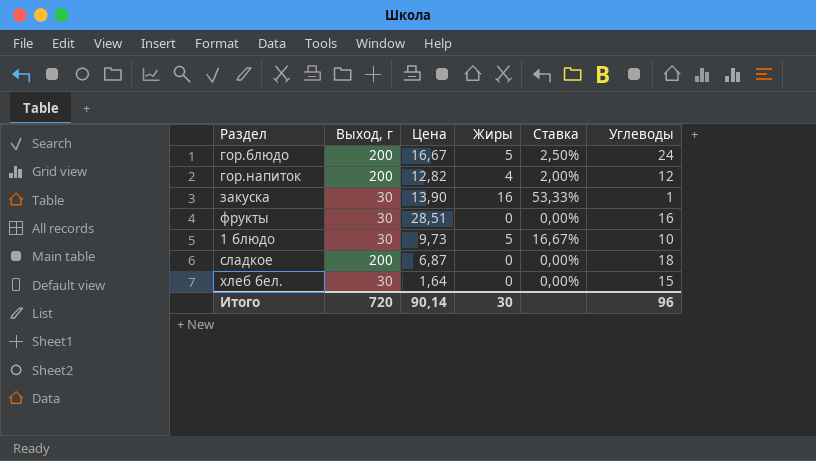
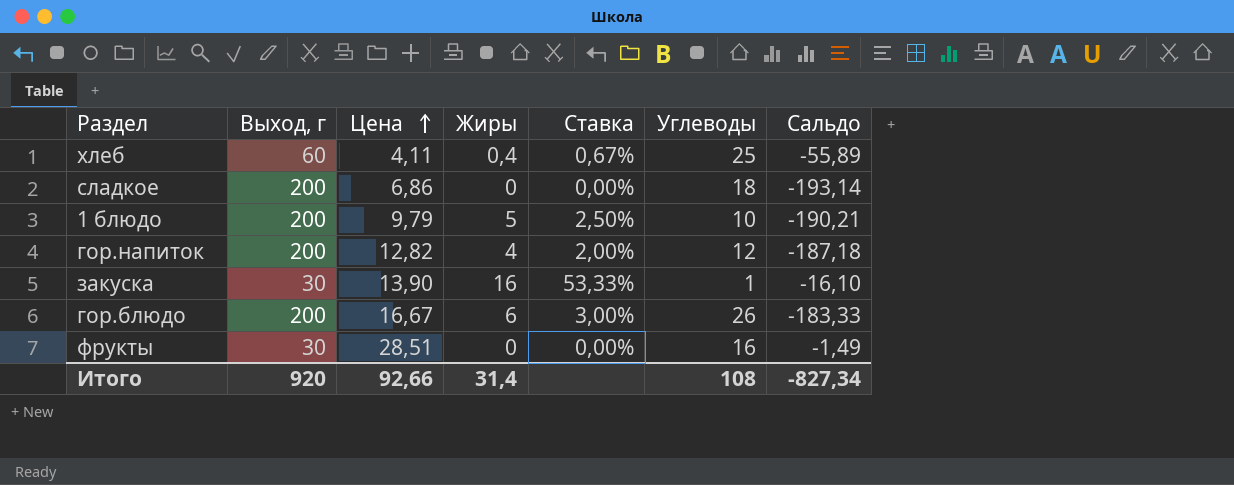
row order: none -> Цена ascending
column Сальдо | formula: none -> [Цена] - [Выход, г]
row хлеб бел.: 30 | 1,64 | 0 | 0,00% | 15 -> none
row хлеб: none -> 60 | 4,11 | 0,4 | 0,67% | 25 | -55,89
сладкое | Цена: 6,87 -> 6,86
1 блюдо | Выход, г: 30 -> 200
1 блюдо | Цена: 9,73 -> 9,79
1 блюдо | Ставка: 16,67% -> 2,50%
гор.блюдо | Жиры: 5 -> 6
гор.блюдо | Ставка: 2,50% -> 3,00%
гор.блюдо | Углеводы: 24 -> 26
Итого | Выход, г: 720 -> 920
Итого | Цена: 90,14 -> 92,66
Итого | Жиры: 30 -> 31,4
Итого | Углеводы: 96 -> 108

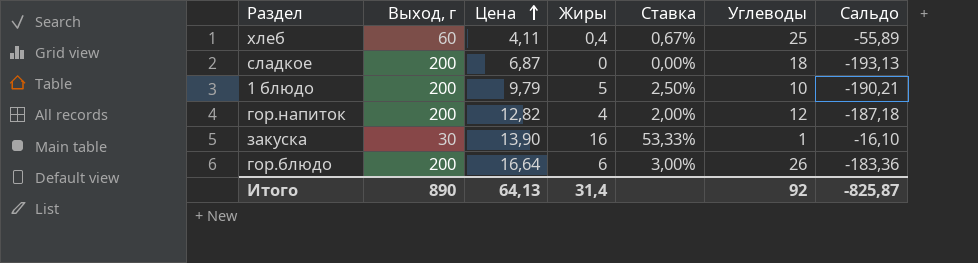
row фрукты: 30 | 28,51 | 0 | 0,00% | 16 | -1,49 -> none
сладкое | Цена: 6,86 -> 6,87
сладкое | Сальдо: -193,14 -> -193,13
гор.блюдо | Цена: 16,67 -> 16,64
гор.блюдо | Сальдо: -183,33 -> -183,36
Итого | Выход, г: 920 -> 890
Итого | Цена: 92,66 -> 64,13
Итого | Углеводы: 108 -> 92
Итого | Сальдо: -827,34 -> -825,87

